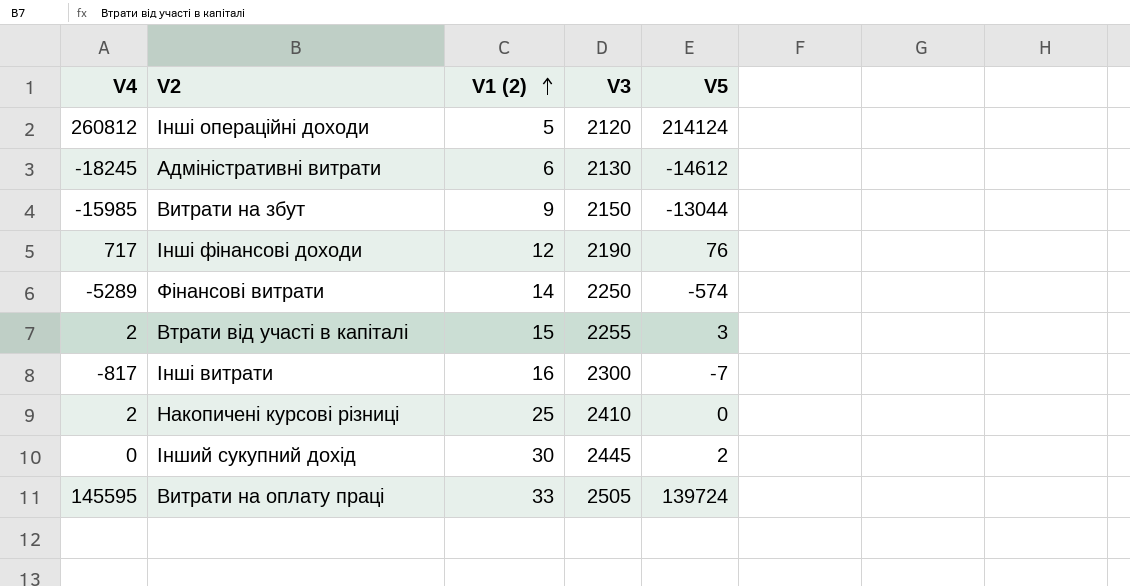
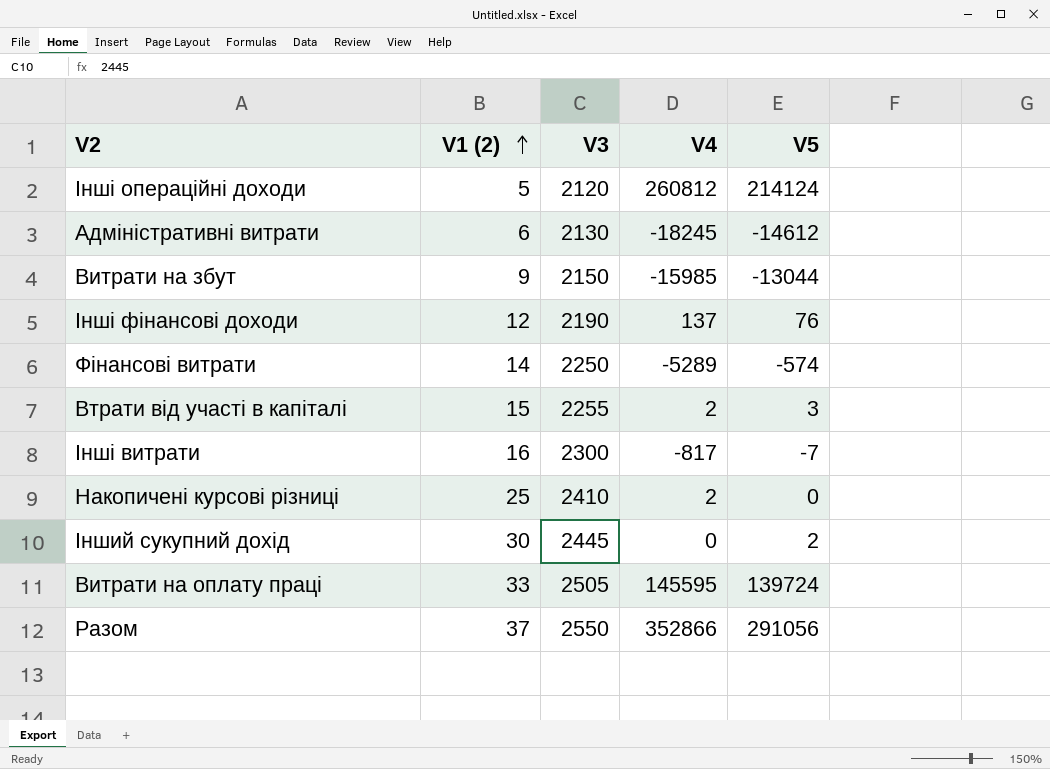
column V4 | position: 1 -> 4
Інші фінансові доходи | V4: 717 -> 137
row Разом: none -> 37 | 2550 | 352866 | 291056

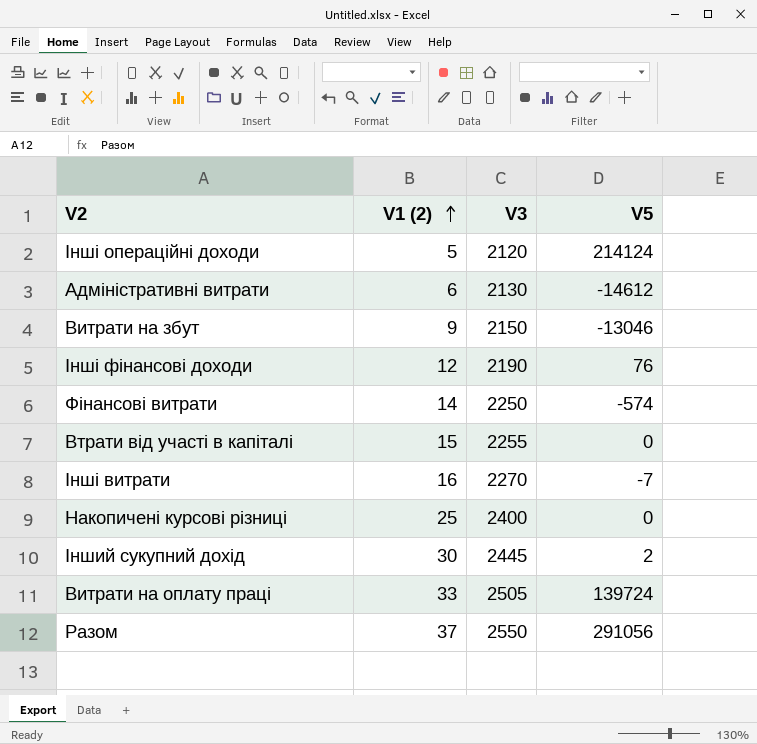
column V4 | position: 4 -> none
Витрати на збут | V5: -13044 -> -13046
Втрати від участі в капіталі | V5: 3 -> 0
Інші витрати | V3: 2300 -> 2270
Накопичені курсові різниці | V3: 2410 -> 2400

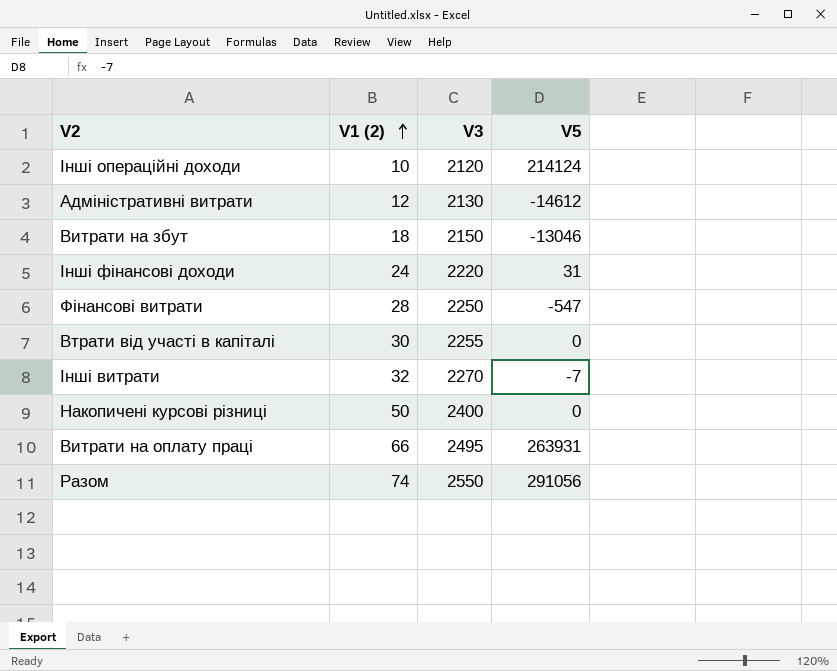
row Інший сукупний дохід: 30 | 2445 | 2 -> none
Інші операційні доходи | V1 (2): 5 -> 10
Адміністративні витрати | V1 (2): 6 -> 12
Витрати на збут | V1 (2): 9 -> 18
Інші фінансові доходи | V1 (2): 12 -> 24
Інші фінансові доходи | V3: 2190 -> 2220
Інші фінансові доходи | V5: 76 -> 31
Фінансові витрати | V1 (2): 14 -> 28
Фінансові витрати | V5: -574 -> -547
Втрати від участі в капіталі | V1 (2): 15 -> 30
Інші витрати | V1 (2): 16 -> 32
Накопичені курсові різниці | V1 (2): 25 -> 50
Витрати на оплату праці | V1 (2): 33 -> 66
Витрати на оплату праці | V3: 2505 -> 2495
Витрати на оплату праці | V5: 139724 -> 263931
Разом | V1 (2): 37 -> 74

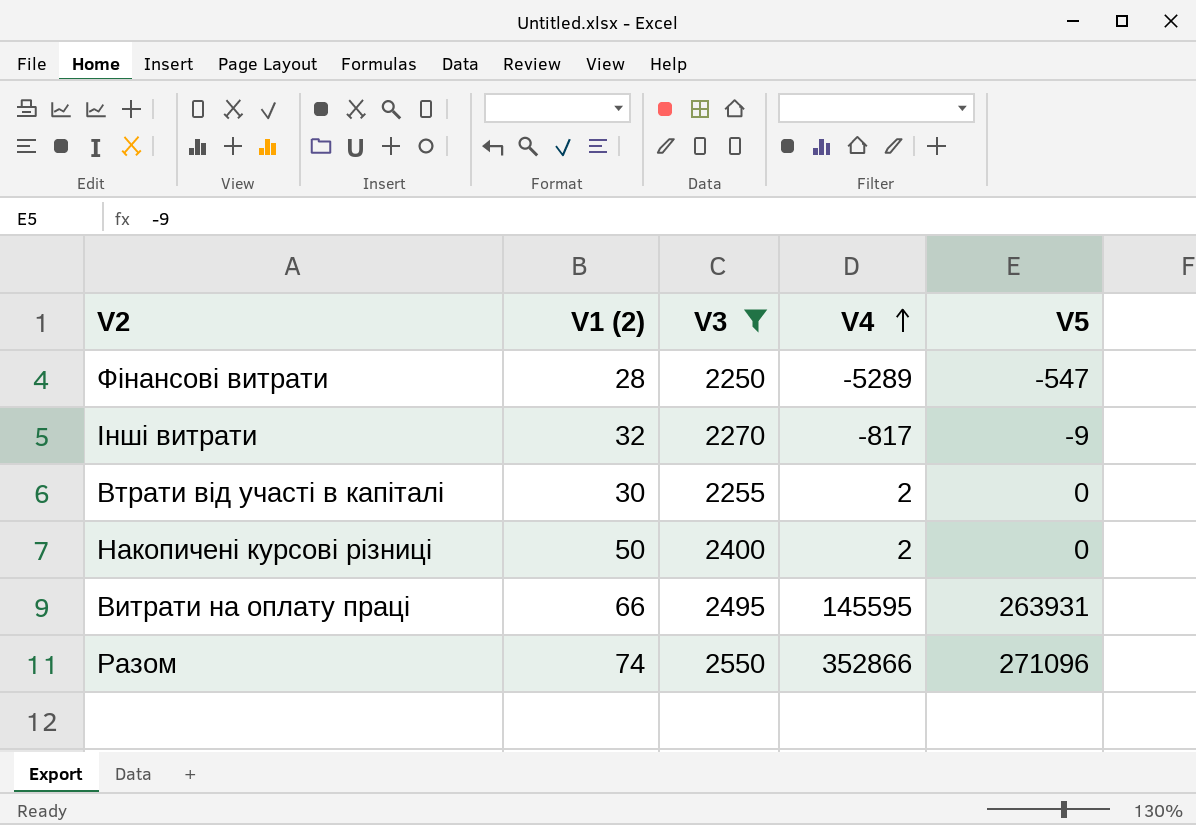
filter: none -> V3 >= 2250
row order: V1 (2) ascending -> V4 ascending
column V4 | position: none -> 4
Інші витрати | V5: -7 -> -9
Разом | V5: 291056 -> 271096

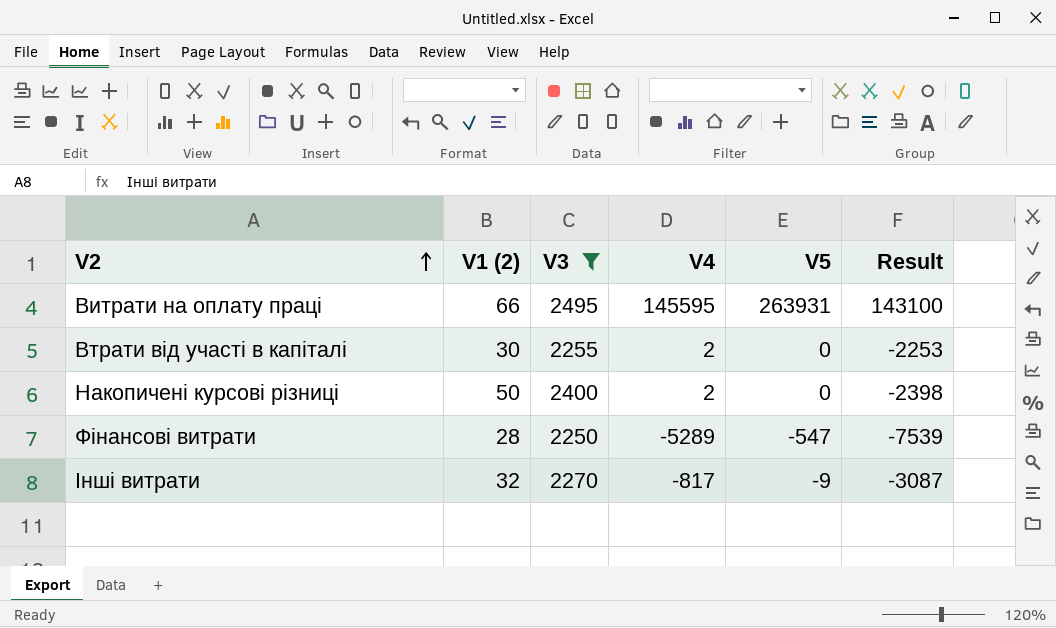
row order: V4 ascending -> V2 ascending
column Result | formula: none -> [V4] - [V3]
row Разом: 74 | 2550 | 352866 | 271096 -> none

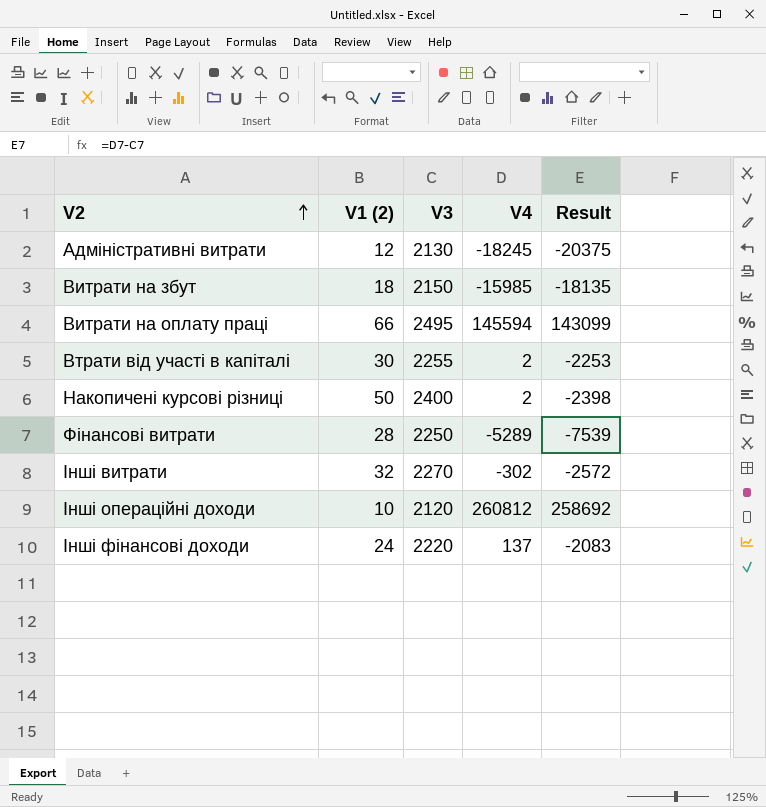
filter: V3 >= 2250 -> none
column V5 | position: 5 -> none
Витрати на оплату праці | V4: 145595 -> 145594
Витрати на оплату праці | Result: 143100 -> 143099
Інші витрати | V4: -817 -> -302
Інші витрати | Result: -3087 -> -2572

